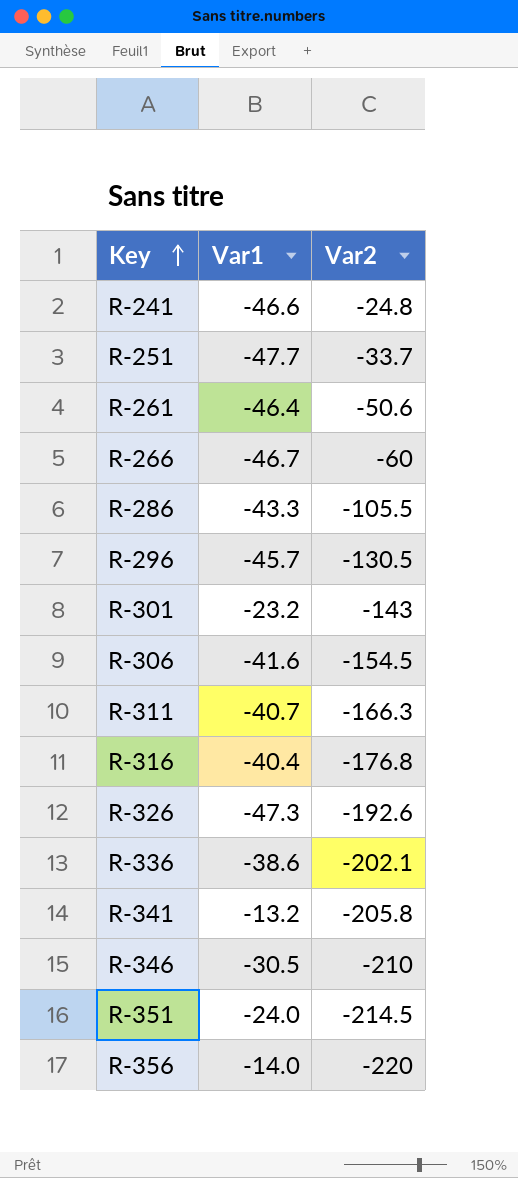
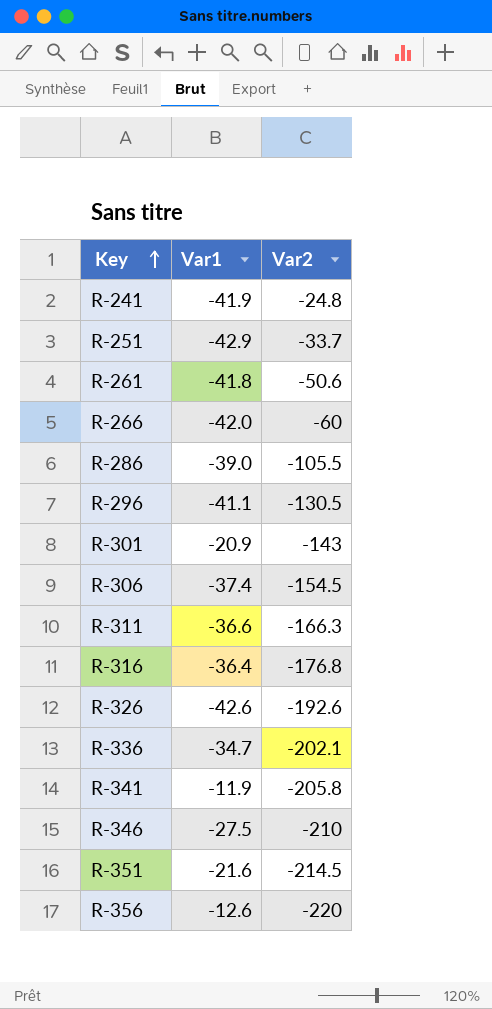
R-241 | Var1: -46.6 -> -41.9
R-251 | Var1: -47.7 -> -42.9
R-261 | Var1: -46.4 -> -41.8
R-266 | Var1: -46.7 -> -42.0
R-286 | Var1: -43.3 -> -39.0
R-296 | Var1: -45.7 -> -41.1
R-301 | Var1: -23.2 -> -20.9
R-306 | Var1: -41.6 -> -37.4
R-311 | Var1: -40.7 -> -36.6
R-316 | Var1: -40.4 -> -36.4
R-326 | Var1: -47.3 -> -42.6
R-336 | Var1: -38.6 -> -34.7
R-341 | Var1: -13.2 -> -11.9
R-346 | Var1: -30.5 -> -27.5
R-351 | Var1: -24.0 -> -21.6
R-356 | Var1: -14.0 -> -12.6

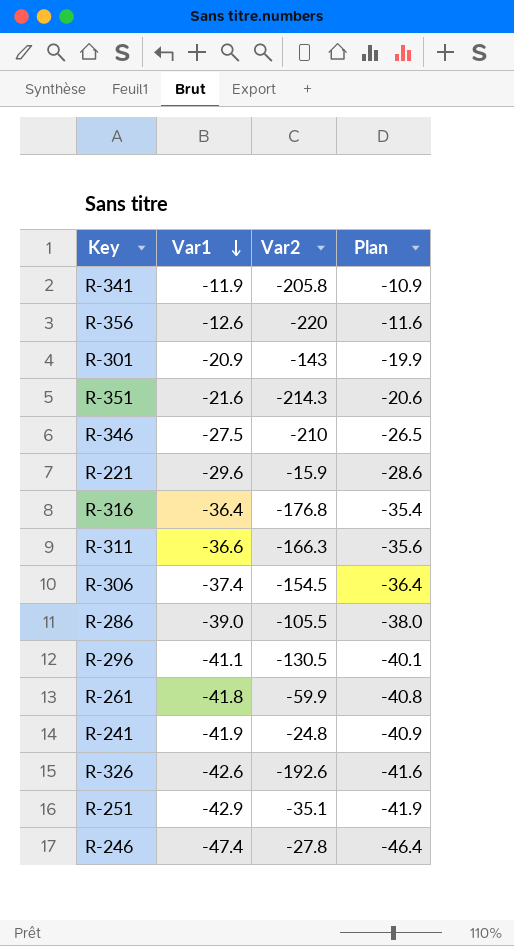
row order: Key ascending -> Var1 descending
column Plan | formula: none -> [Var1] + 1
row R-266: -42.0 | -60 -> none
row R-336: -34.7 | -202.1 -> none
R-351 | Var2: -214.5 -> -214.3
row R-221: none -> -29.6 | -15.9 | -28.6
R-261 | Var2: -50.6 -> -59.9
R-251 | Var2: -33.7 -> -35.1
row R-246: none -> -47.4 | -27.8 | -46.4

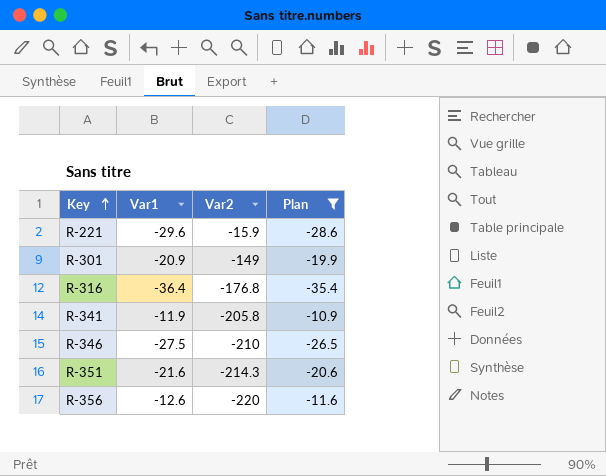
filter: none -> Plan >= -35.4
row order: Var1 descending -> Key ascending
R-301 | Var2: -143 -> -149

